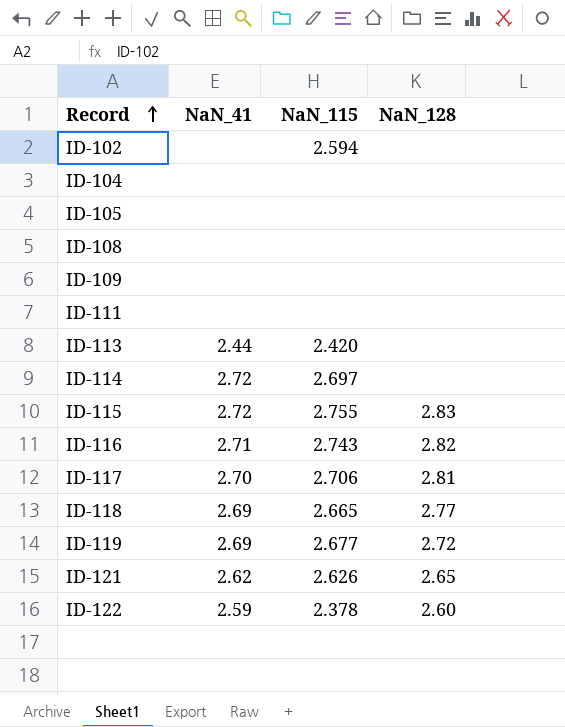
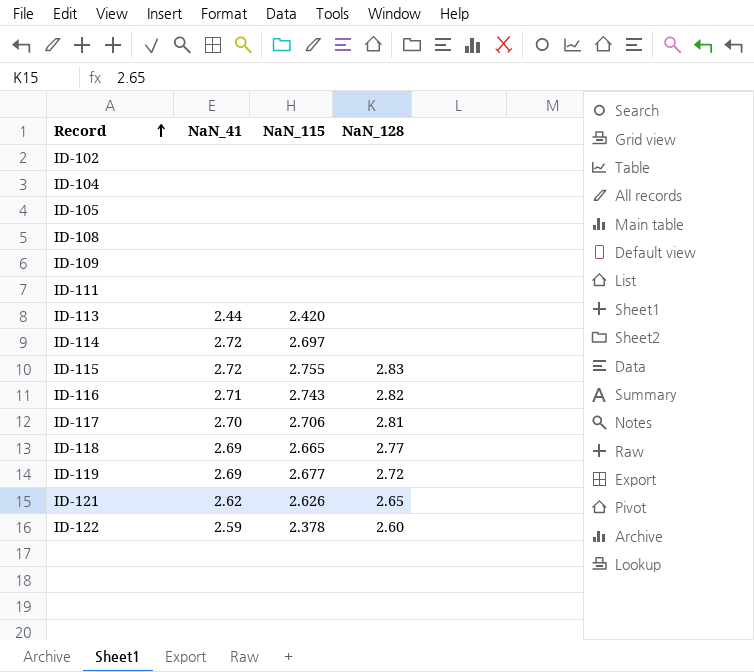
ID-102 | NaN_115: 2.594 -> none

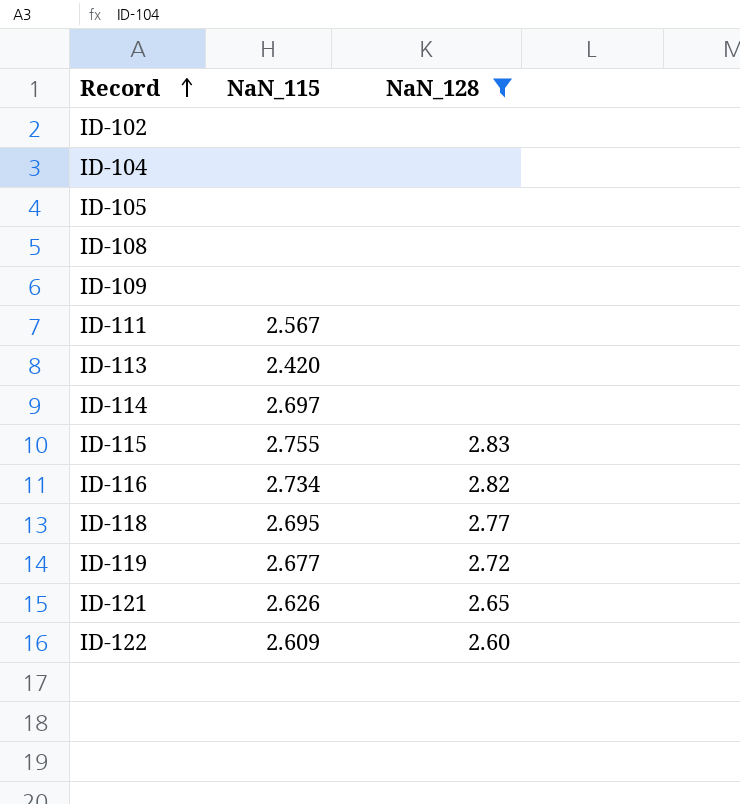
filter: none -> NaN_128 != 2.81
column NaN_41 | position: 2 -> none
ID-111 | NaN_115: none -> 2.567
ID-116 | NaN_115: 2.743 -> 2.734
ID-118 | NaN_115: 2.665 -> 2.695
ID-122 | NaN_115: 2.378 -> 2.609

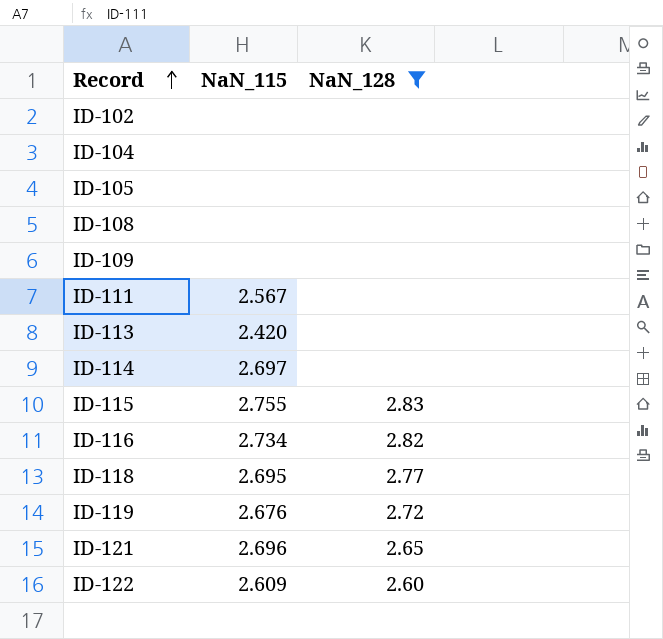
ID-119 | NaN_115: 2.677 -> 2.676
ID-121 | NaN_115: 2.626 -> 2.696

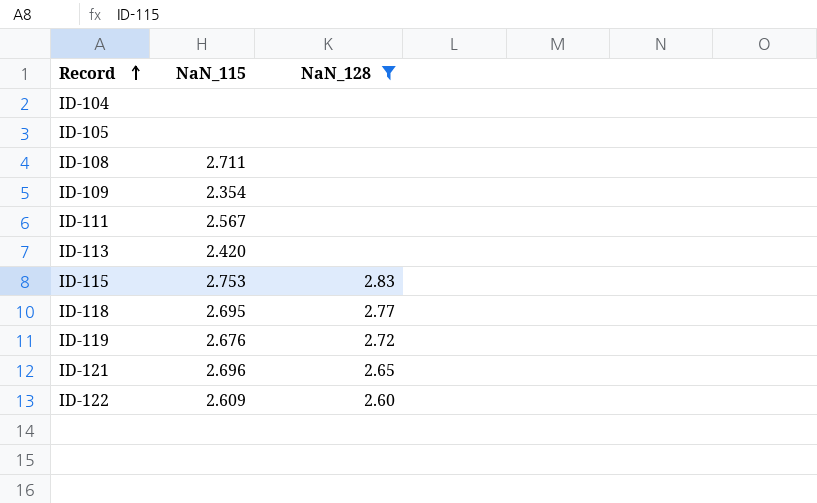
row ID-102: none | none -> none
row ID-114: 2.697 | none -> none
row ID-116: 2.734 | 2.82 -> none
ID-108 | NaN_115: none -> 2.711
ID-109 | NaN_115: none -> 2.354
ID-115 | NaN_115: 2.755 -> 2.753

